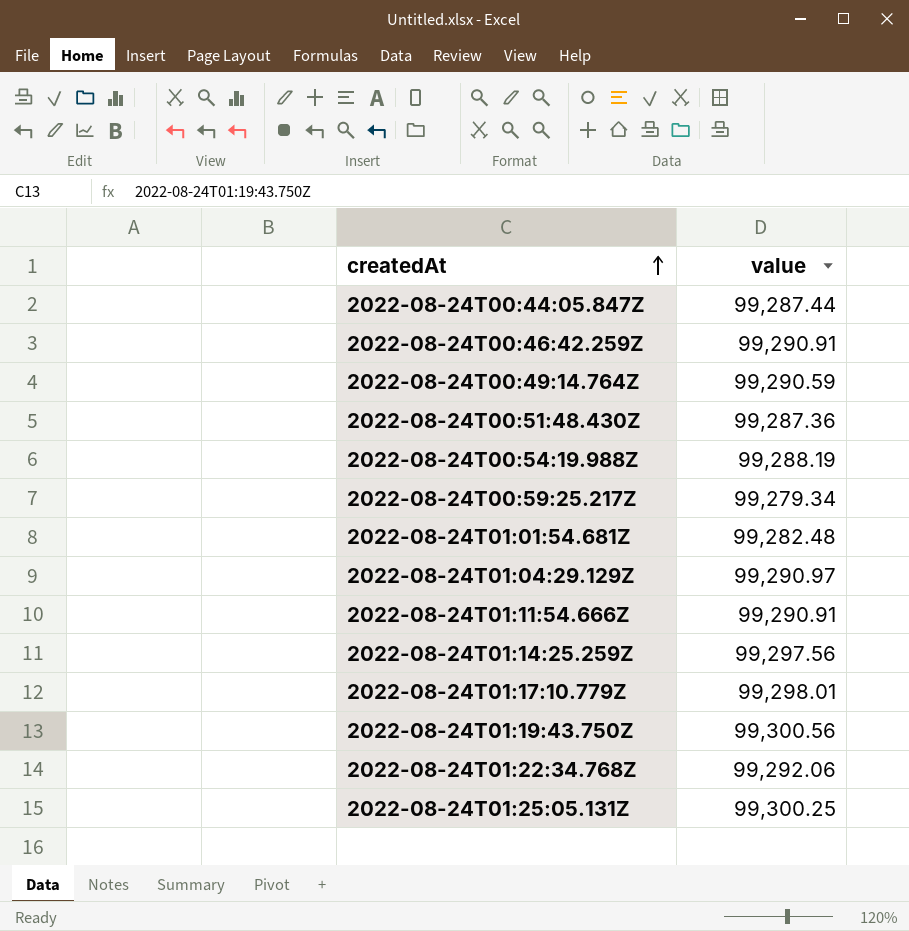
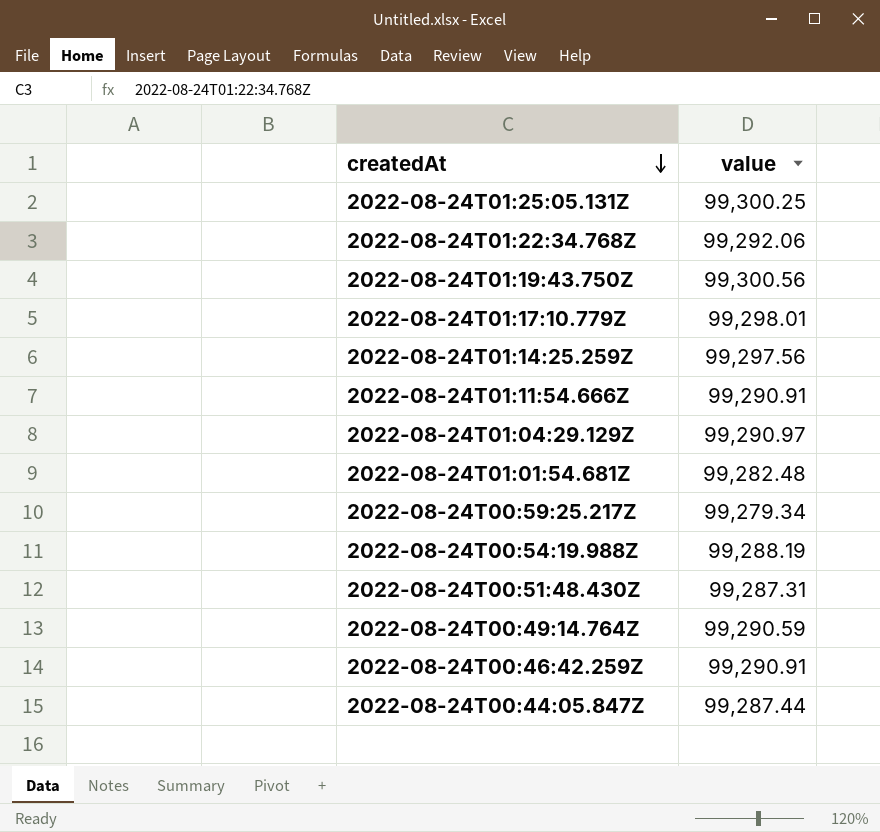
row order: createdAt ascending -> createdAt descending
2022-08-24T00:51:48.430Z | value: 99,287.36 -> 99,287.31

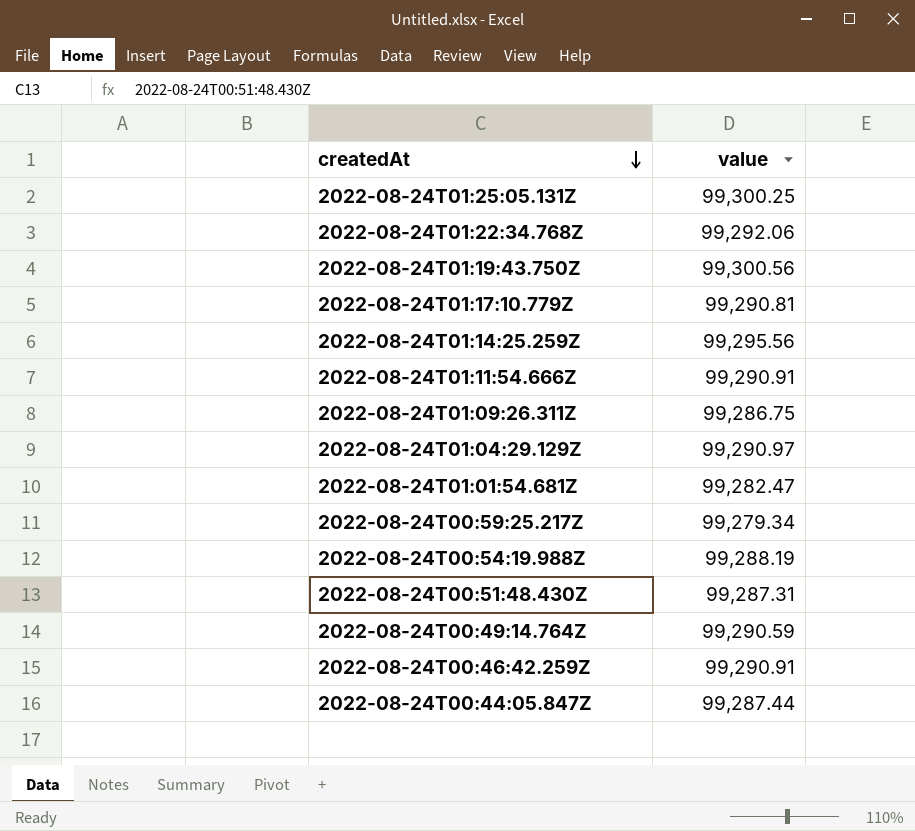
2022-08-24T01:17:10.779Z | value: 99,298.01 -> 99,290.81
2022-08-24T01:14:25.259Z | value: 99,297.56 -> 99,295.56
row 2022-08-24T01:09:26.311Z: none -> 99,286.75
2022-08-24T01:01:54.681Z | value: 99,282.48 -> 99,282.47

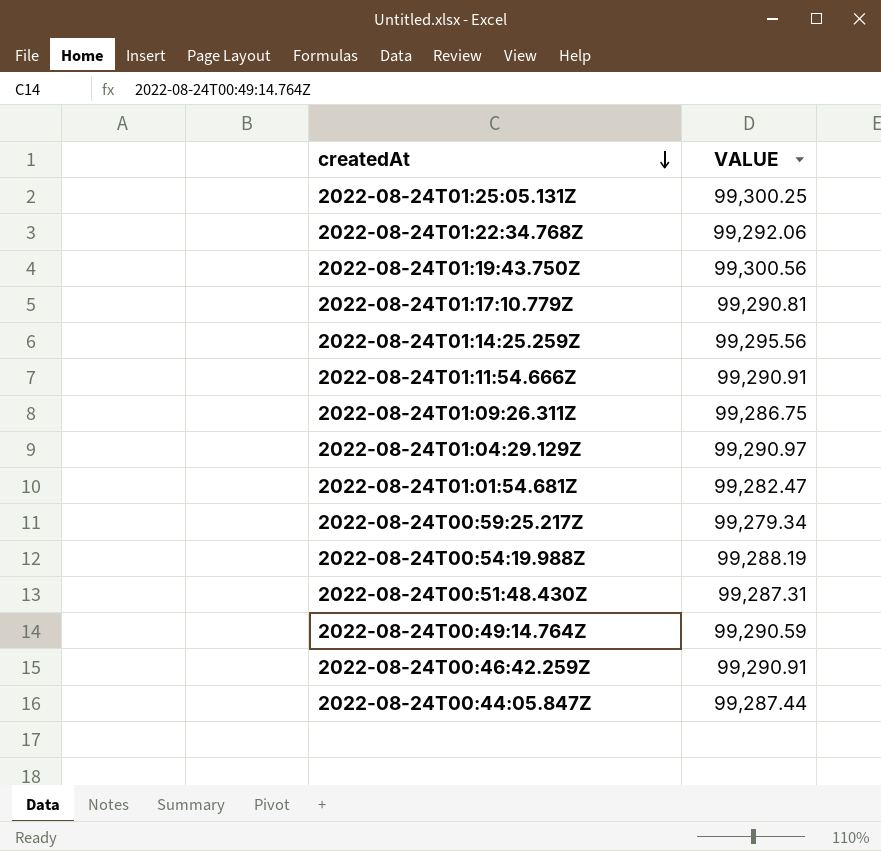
column name: value -> VALUE

